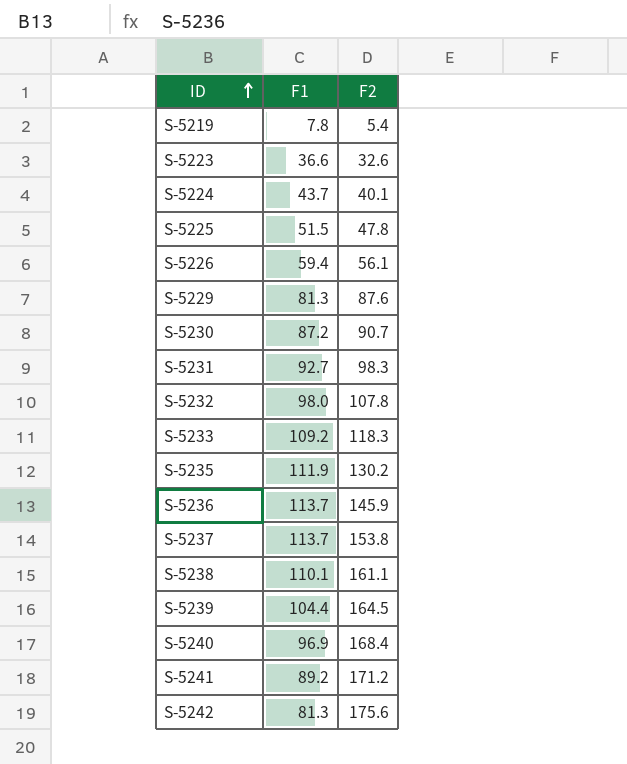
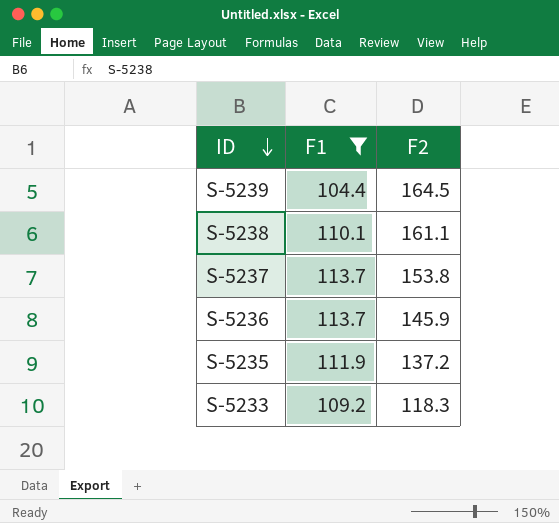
filter: none -> F1 >= 104.4
row order: ID ascending -> ID descending
S-5235 | F2: 130.2 -> 137.2

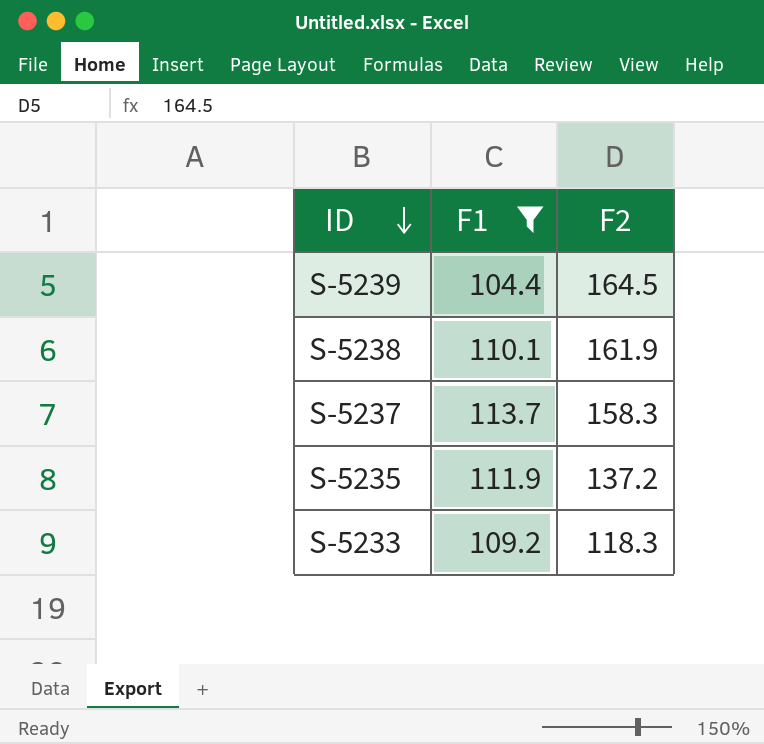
row S-5236: 113.7 | 145.9 -> none
S-5238 | F2: 161.1 -> 161.9
S-5237 | F2: 153.8 -> 158.3

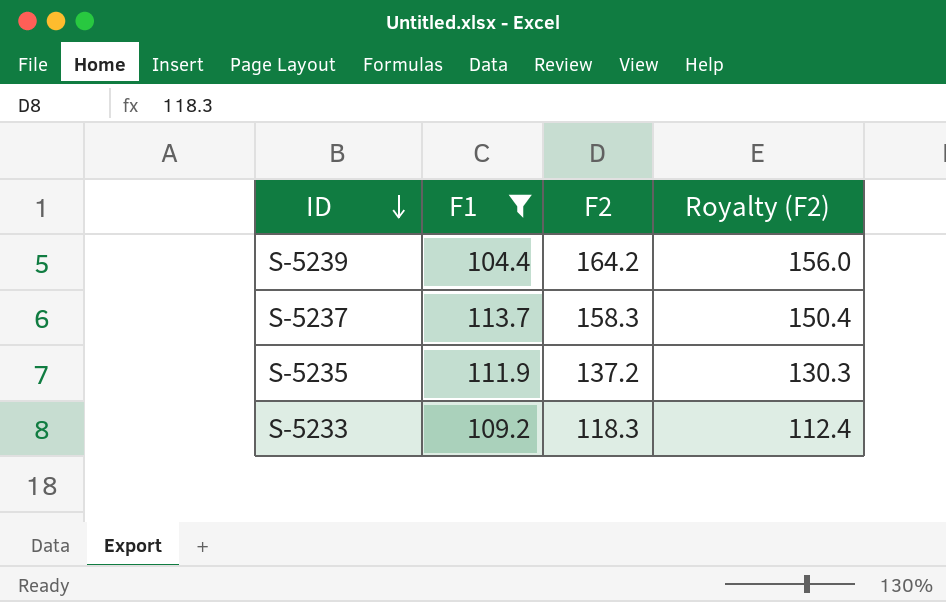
column Royalty (F2) | formula: none -> [F2] * 0.95
row S-5238: 110.1 | 161.9 -> none
S-5239 | F2: 164.5 -> 164.2

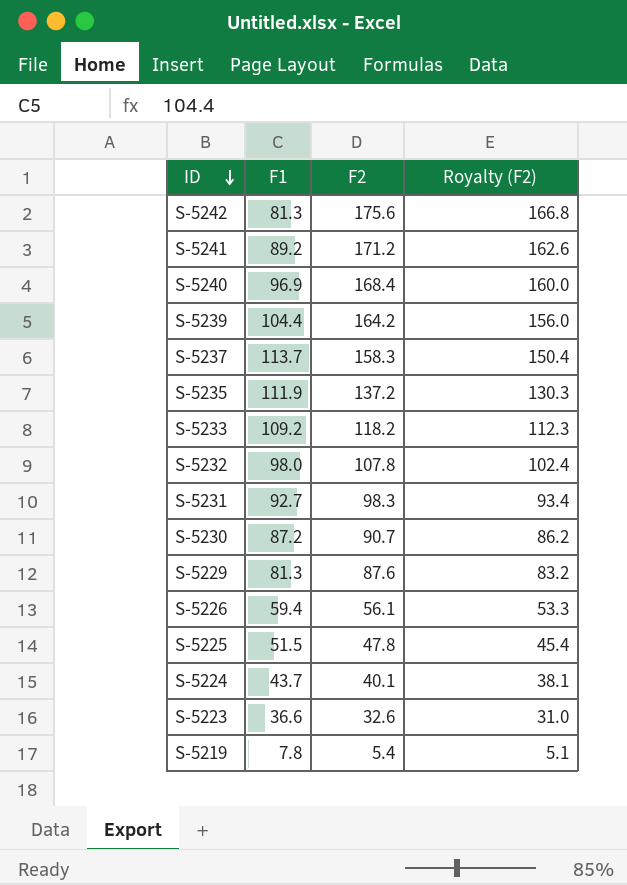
filter: F1 >= 104.4 -> none
S-5233 | F2: 118.3 -> 118.2
S-5233 | Royalty (F2): 112.4 -> 112.3

